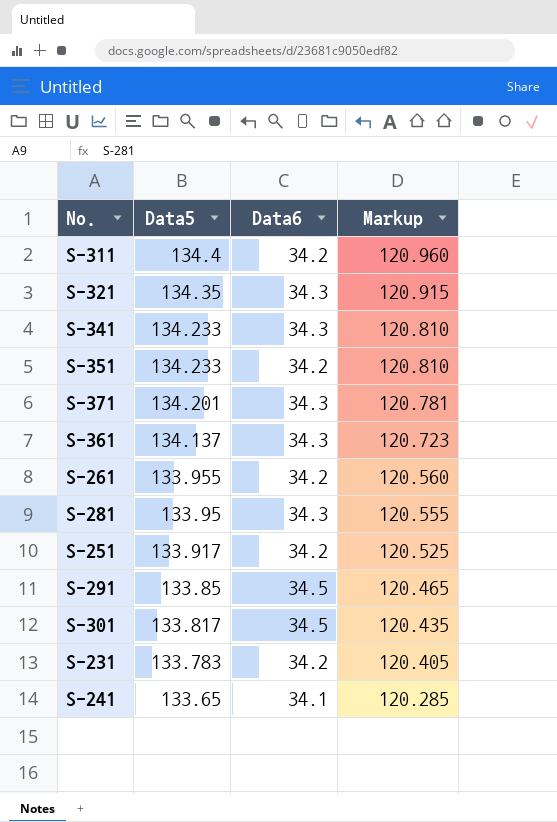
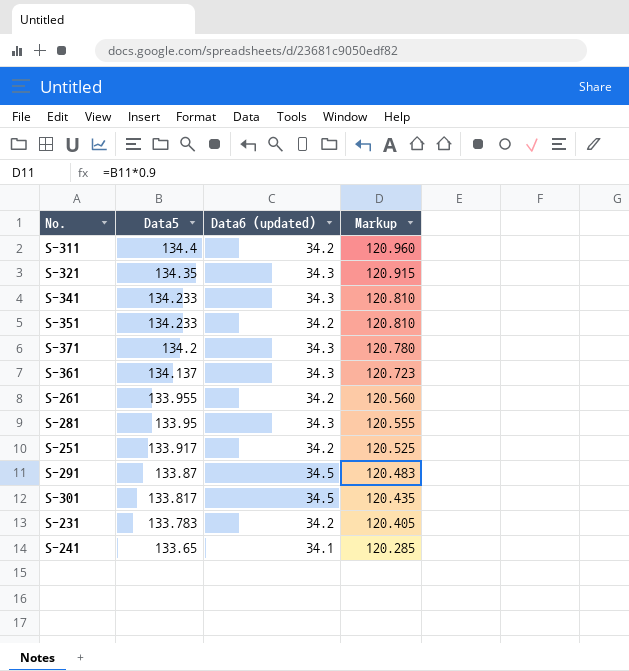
column name: Data6 -> Data6 (updated)
S-371 | Data5: 134.201 -> 134.2
S-371 | Markup: 120.781 -> 120.780
S-291 | Data5: 133.85 -> 133.87
S-291 | Markup: 120.465 -> 120.483

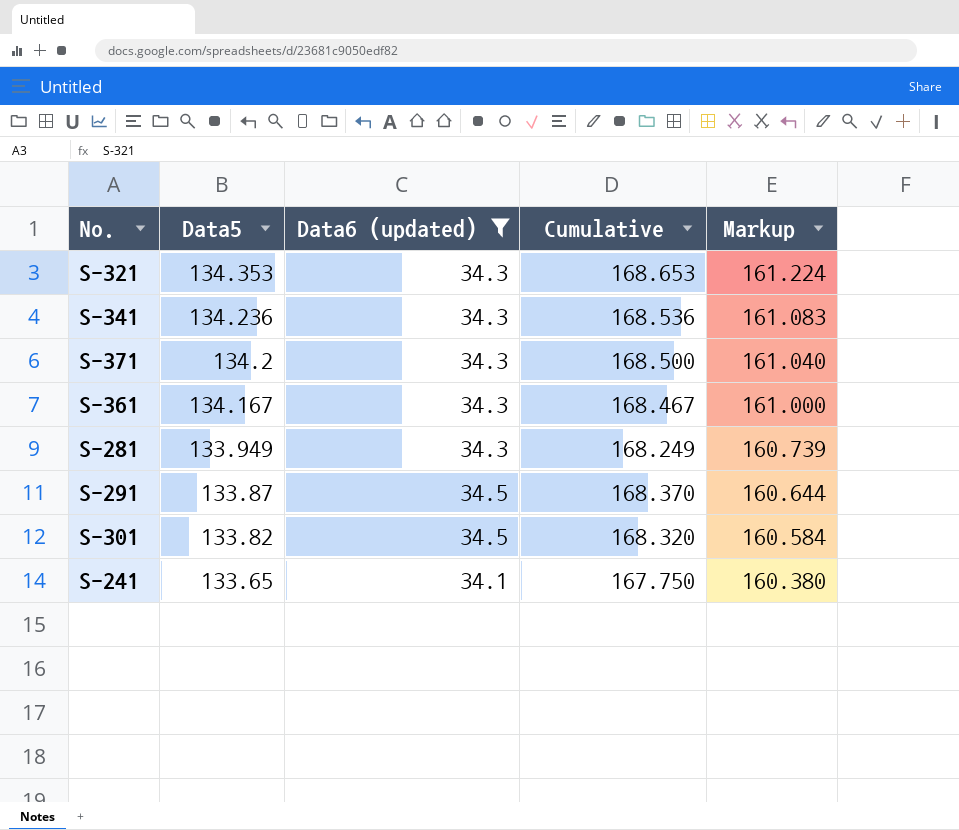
filter: none -> Data6 (updated) != 34.2
column Cumulative | formula: none -> [Data5] + [Data6 (updated)]
column Markup | formula: [Data5] * 0.9 -> [Data5] * 1.2
S-321 | Data5: 134.35 -> 134.353
S-341 | Data5: 134.233 -> 134.236
S-361 | Data5: 134.137 -> 134.167
S-281 | Data5: 133.95 -> 133.949
S-301 | Data5: 133.817 -> 133.82

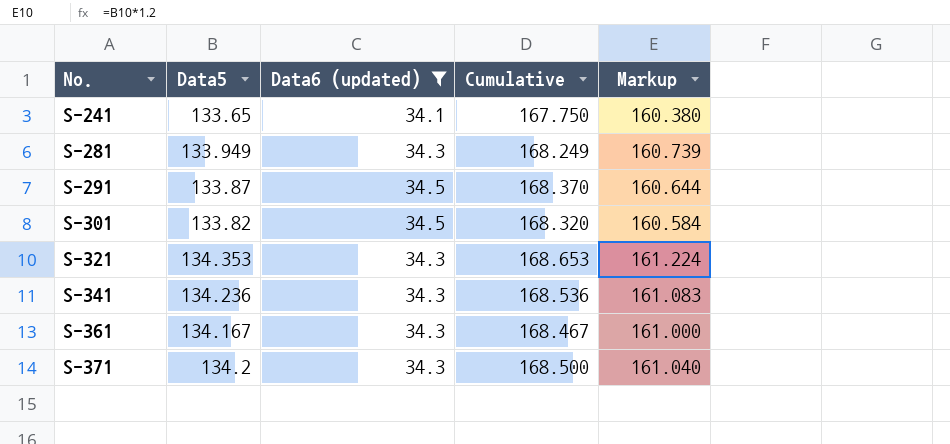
row order: Data5 descending -> No. ascending

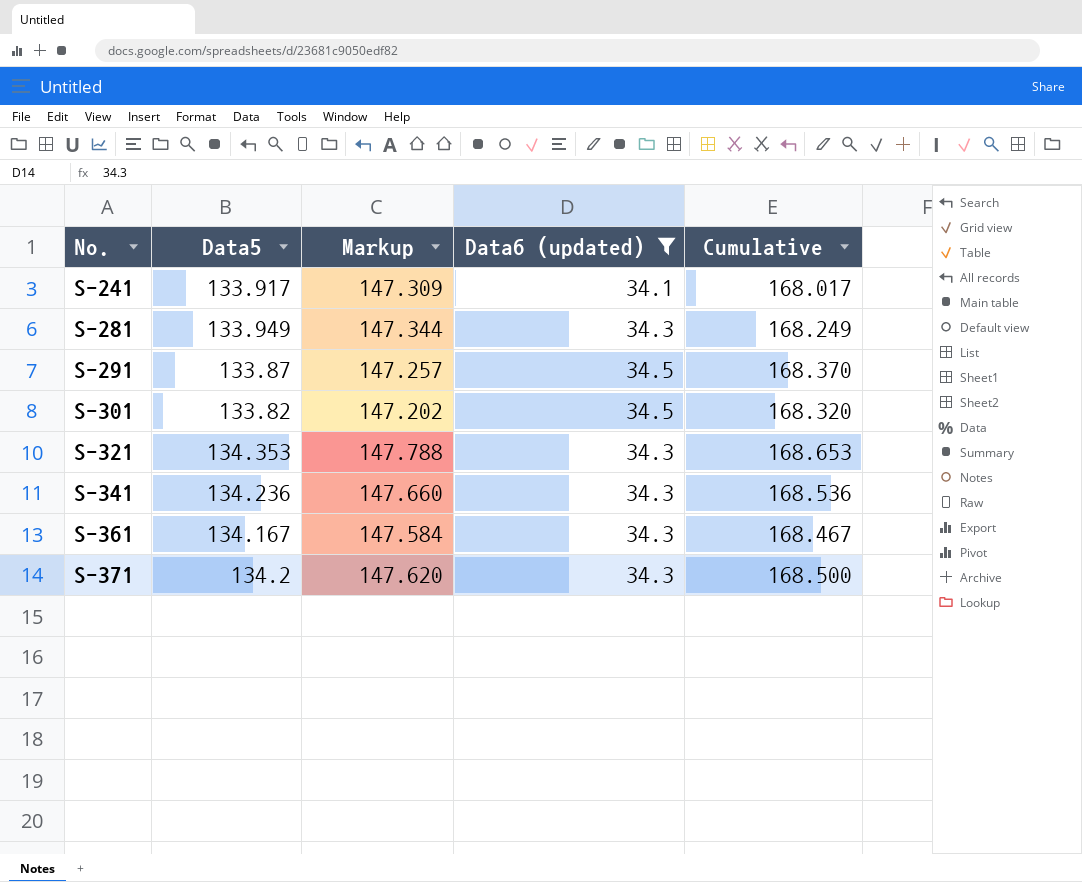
column Markup | formula: [Data5] * 1.2 -> [Data5] * 1.1
column Markup | position: 5 -> 3
S-241 | Data5: 133.65 -> 133.917
S-241 | Cumulative: 167.750 -> 168.017

